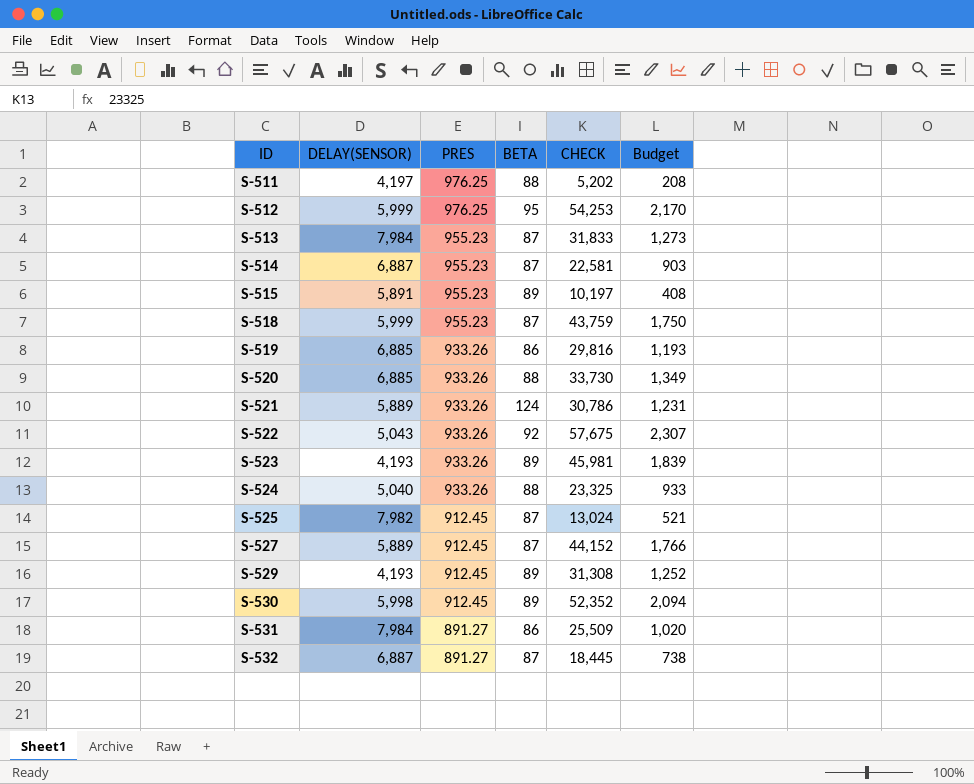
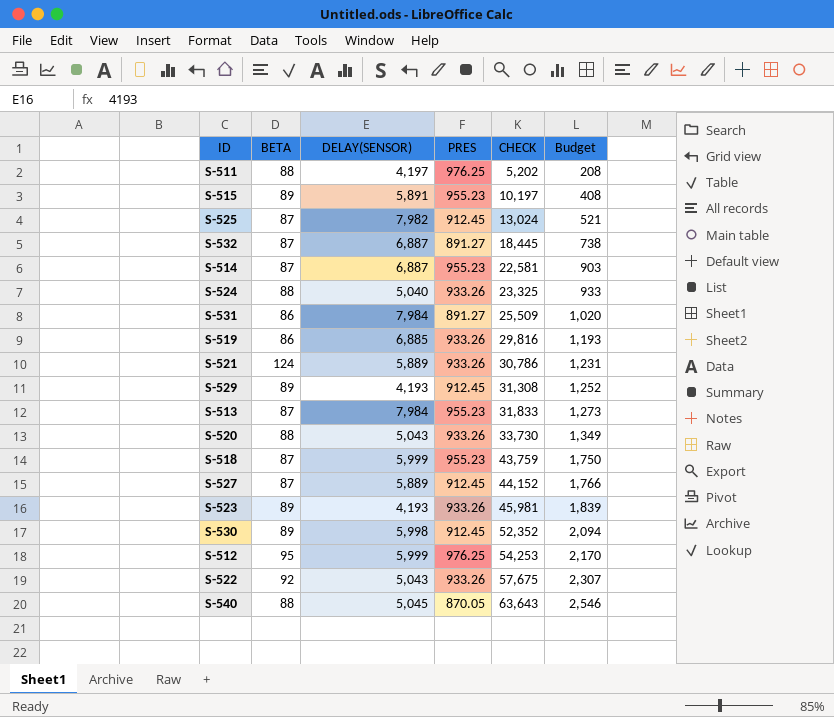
row order: ID ascending -> CHECK ascending
column BETA | position: 4 -> 2
S-520 | DELAY(SENSOR): 6,885 -> 5,043
row S-540: none -> 88 | 5,045 | 870.05 | 63,643 | 2,546

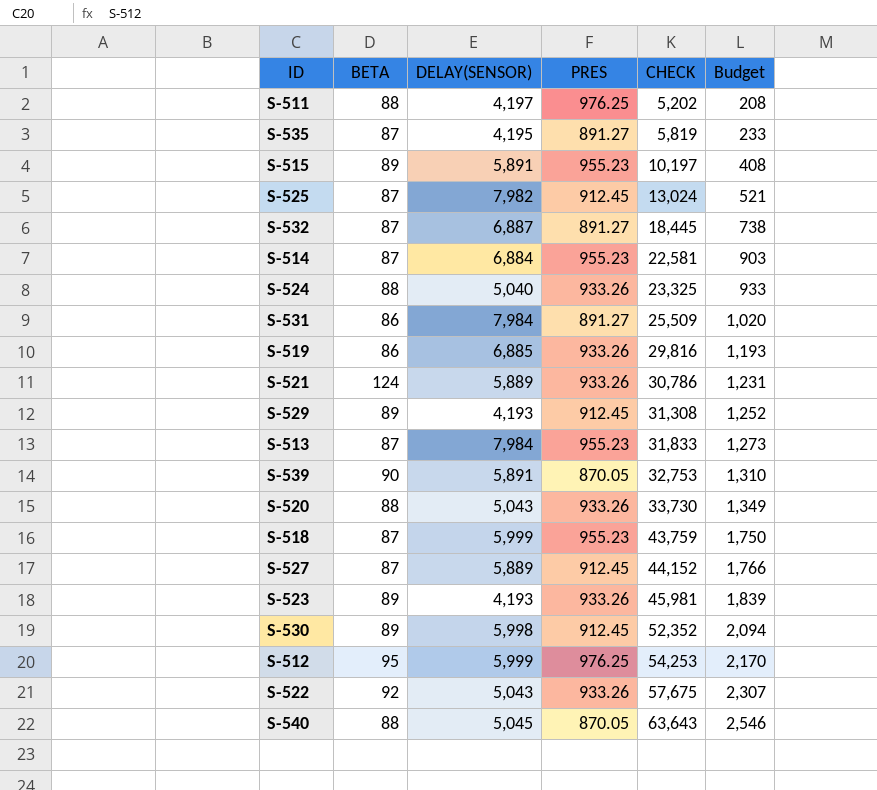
row S-535: none -> 87 | 4,195 | 891.27 | 5,819 | 233
S-514 | DELAY(SENSOR): 6,887 -> 6,884
row S-539: none -> 90 | 5,891 | 870.05 | 32,753 | 1,310

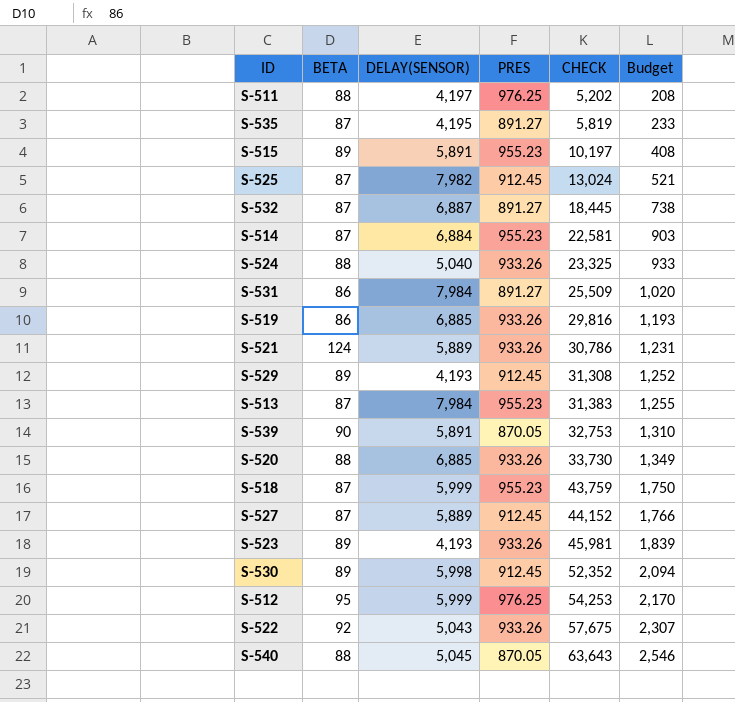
S-513 | CHECK: 31,833 -> 31,383
S-513 | Budget: 1,273 -> 1,255
S-520 | DELAY(SENSOR): 5,043 -> 6,885

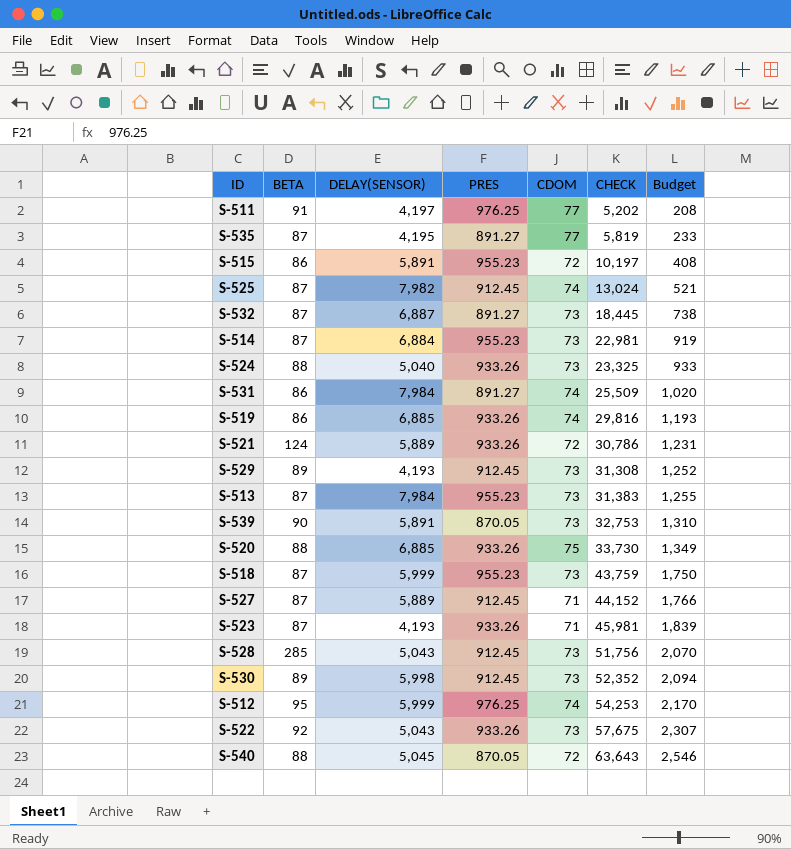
column CDOM | position: none -> 5
S-511 | BETA: 88 -> 91
S-515 | BETA: 89 -> 86
S-514 | CHECK: 22,581 -> 22,981
S-514 | Budget: 903 -> 919
S-523 | BETA: 89 -> 87
row S-528: none -> 285 | 5,043 | 912.45 | 73 | 51,756 | 2,070

